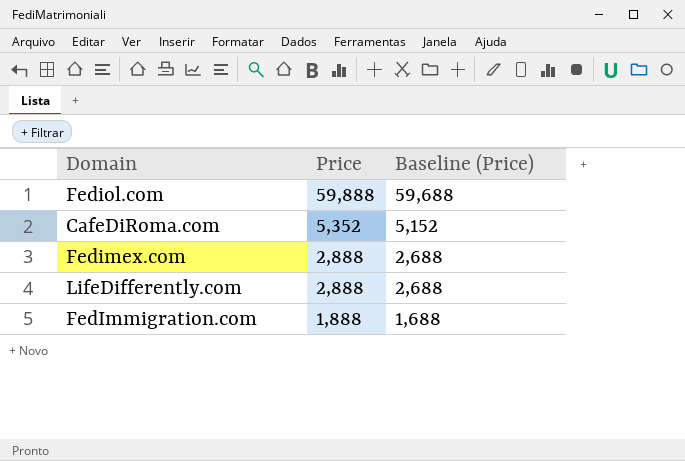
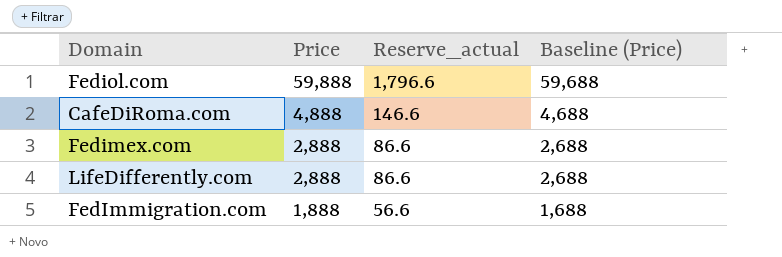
column Reserve_actual | formula: none -> [Price] * 0.03
CafeDiRoma.com | Price: 5,352 -> 4,888
CafeDiRoma.com | Baseline (Price): 5,152 -> 4,688

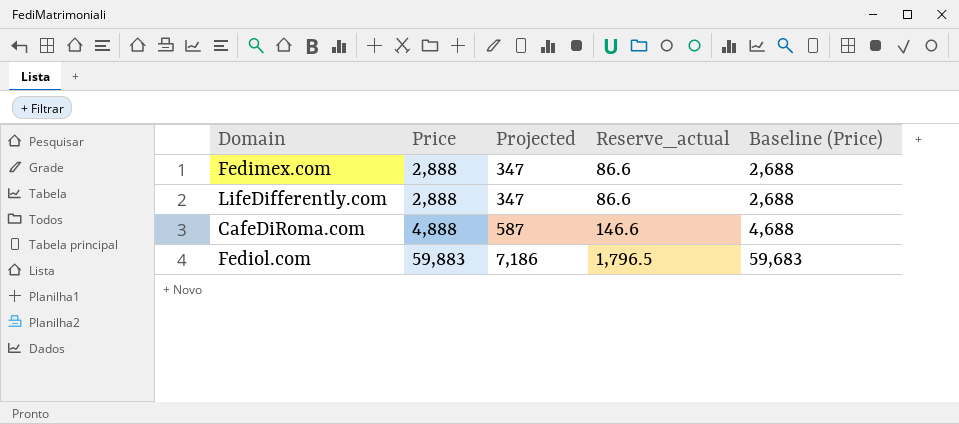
row order: Price descending -> Price ascending
column Projected | formula: none -> [Price] * 0.12
row FedImmigration.com: 1,888 | 56.6 | 1,688 -> none
Fediol.com | Price: 59,888 -> 59,883
Fediol.com | Reserve_actual: 1,796.6 -> 1,796.5
Fediol.com | Baseline (Price): 59,688 -> 59,683

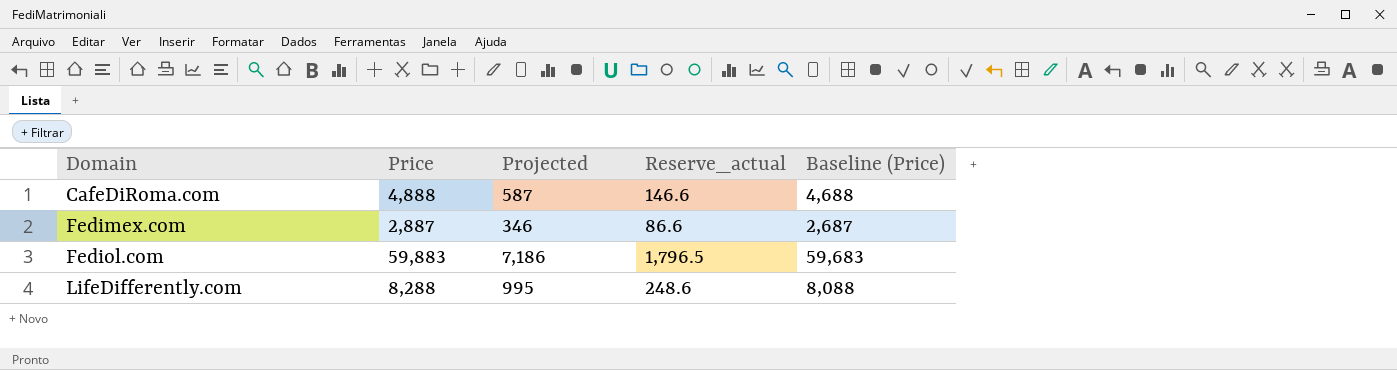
row order: Price ascending -> Domain ascending
Fedimex.com | Price: 2,888 -> 2,887
Fedimex.com | Projected: 347 -> 346
Fedimex.com | Baseline (Price): 2,688 -> 2,687
LifeDifferently.com | Price: 2,888 -> 8,288
LifeDifferently.com | Projected: 347 -> 995
LifeDifferently.com | Reserve_actual: 86.6 -> 248.6
LifeDifferently.com | Baseline (Price): 2,688 -> 8,088

